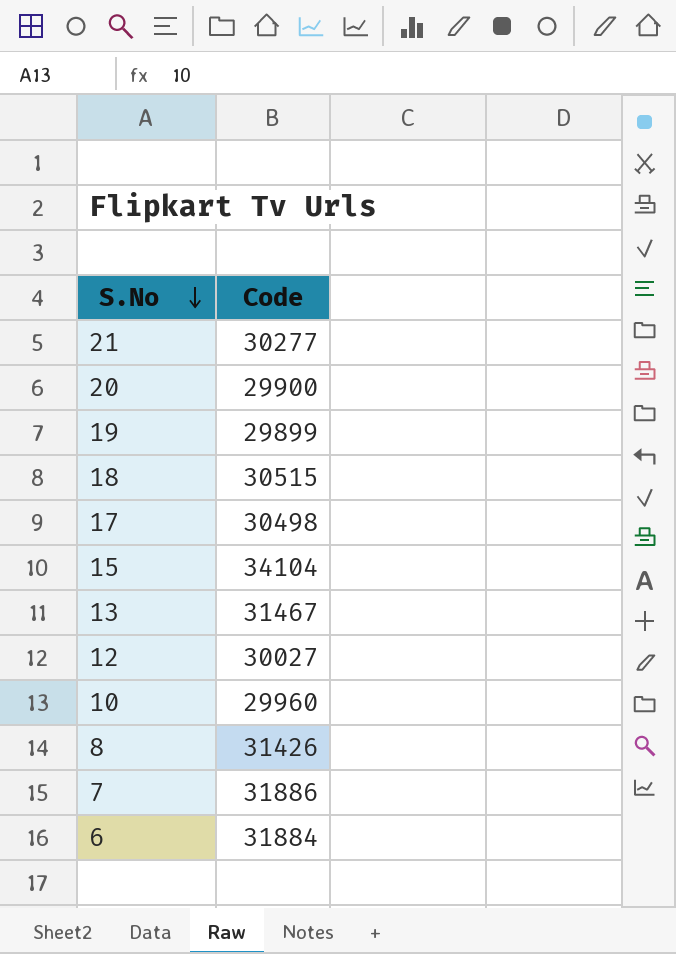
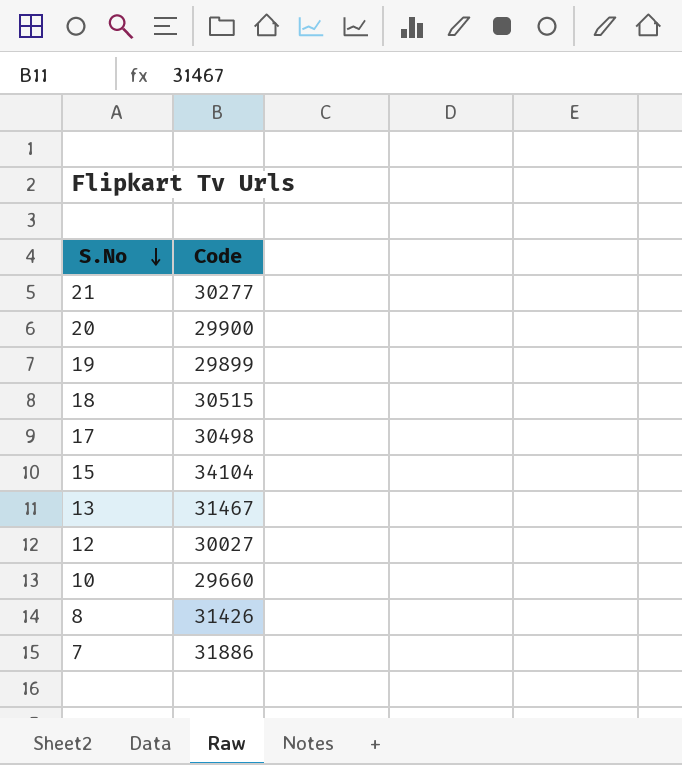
row 6: 31884 -> none
10 | Code: 29960 -> 29660

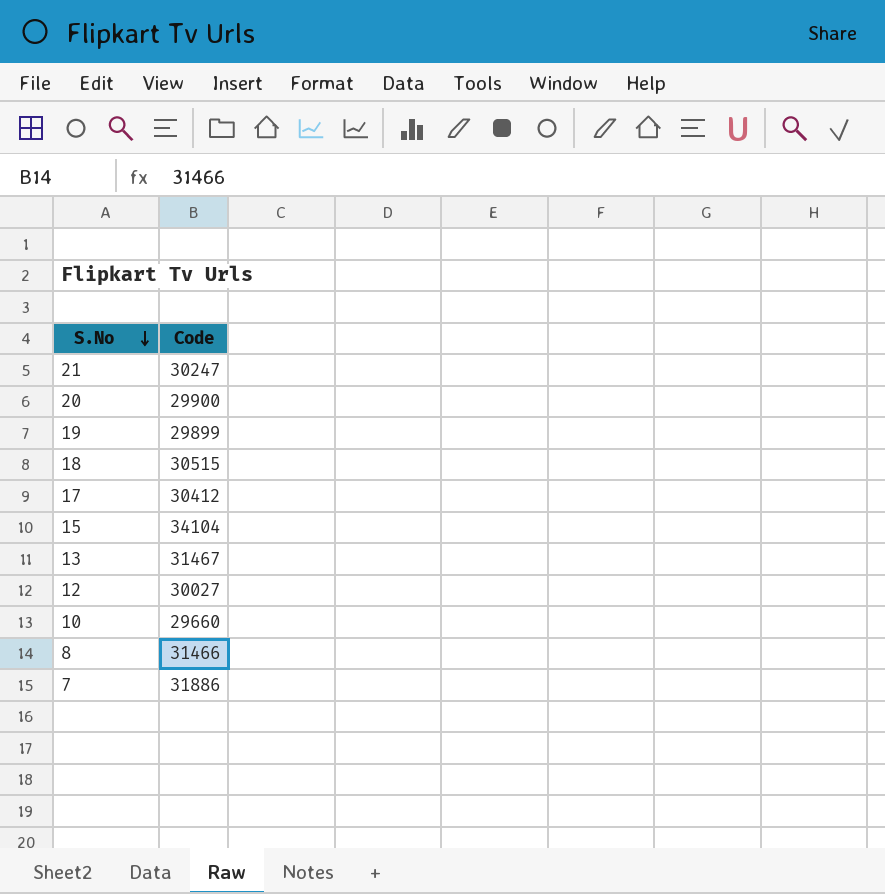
21 | Code: 30277 -> 30247
17 | Code: 30498 -> 30412
8 | Code: 31426 -> 31466

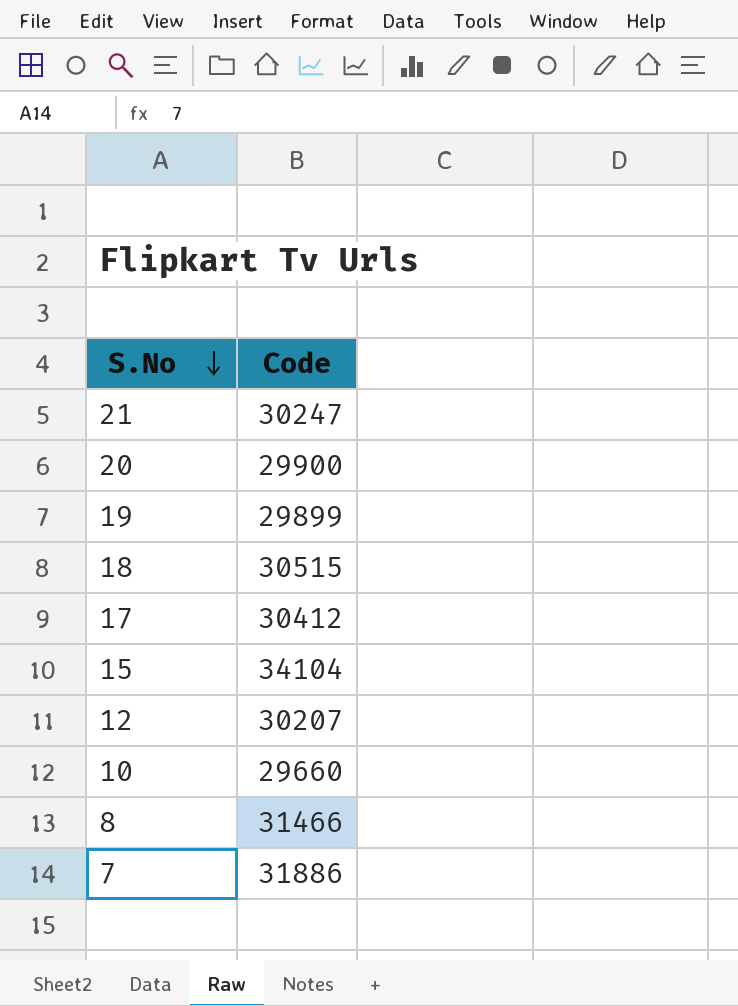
row 13: 31467 -> none
12 | Code: 30027 -> 30207

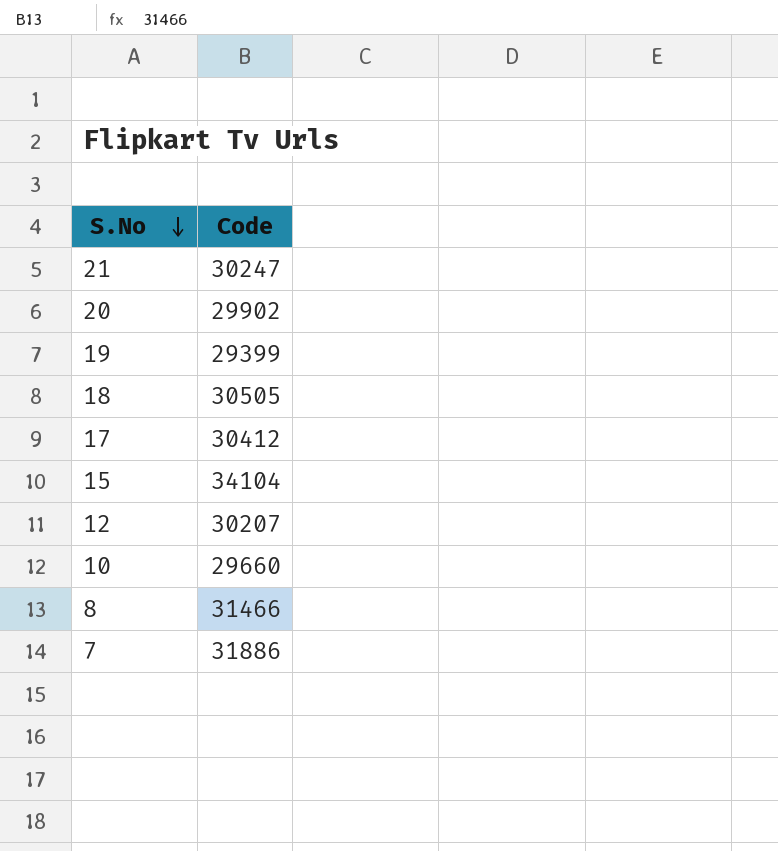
20 | Code: 29900 -> 29902
19 | Code: 29899 -> 29399
18 | Code: 30515 -> 30505

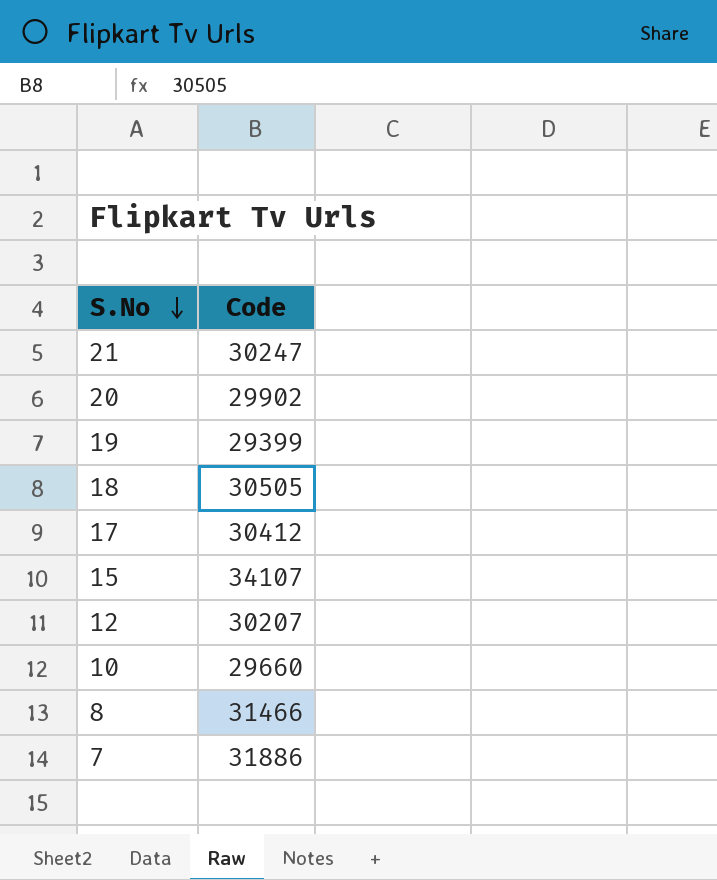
15 | Code: 34104 -> 34107

